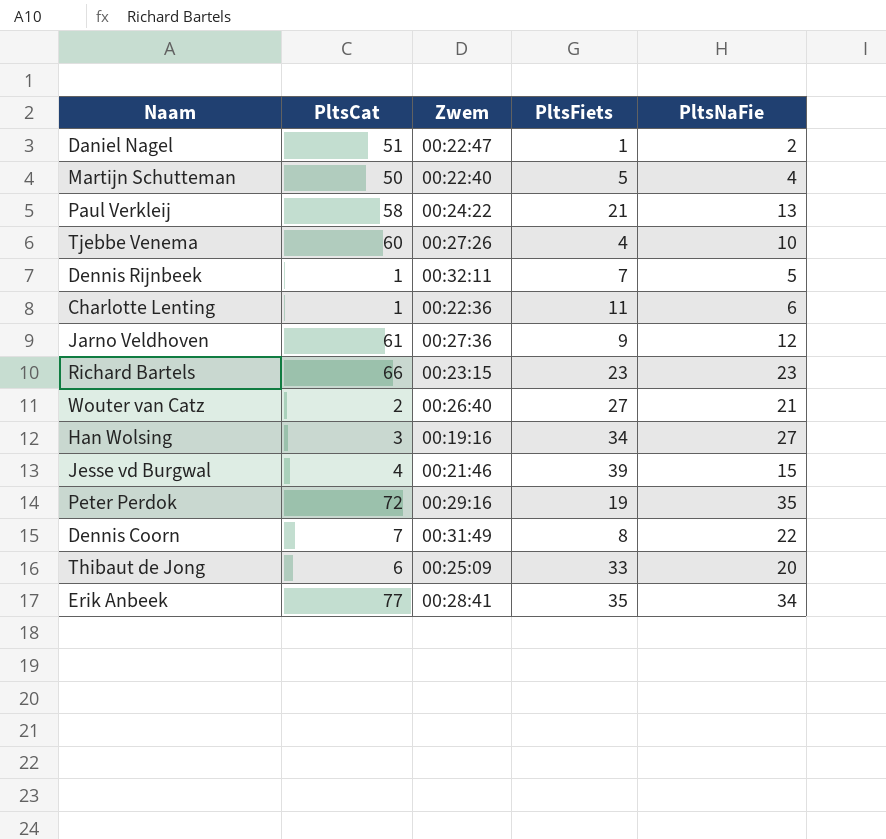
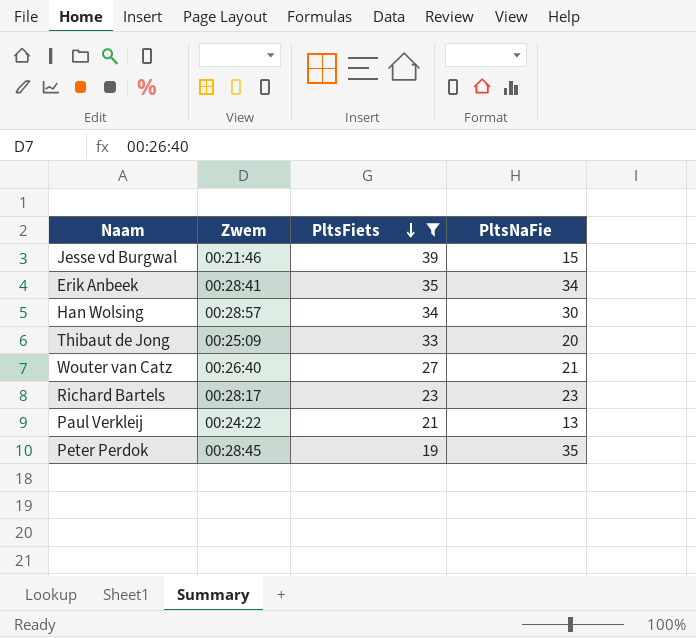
filter: none -> PltsFiets >= 19
row order: none -> PltsFiets descending
column PltsCat | position: 2 -> none
Han Wolsing | Zwem: 00:19:16 -> 00:28:57
Han Wolsing | PltsNaFie: 27 -> 30
Richard Bartels | Zwem: 00:23:15 -> 00:28:17
Peter Perdok | Zwem: 00:29:16 -> 00:28:45

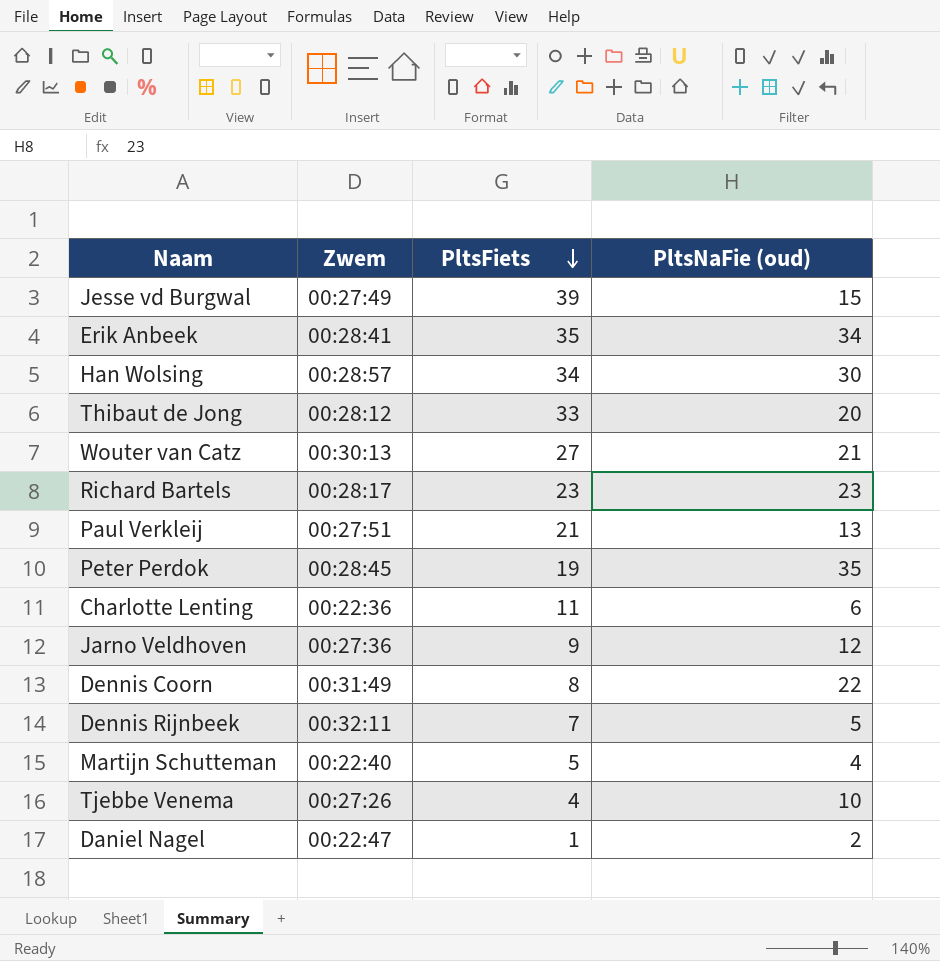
filter: PltsFiets >= 19 -> none
column name: PltsNaFie -> PltsNaFie (oud)
Jesse vd Burgwal | Zwem: 00:21:46 -> 00:27:49
Thibaut de Jong | Zwem: 00:25:09 -> 00:28:12
Wouter van Catz | Zwem: 00:26:40 -> 00:30:13
Paul Verkleij | Zwem: 00:24:22 -> 00:27:51

